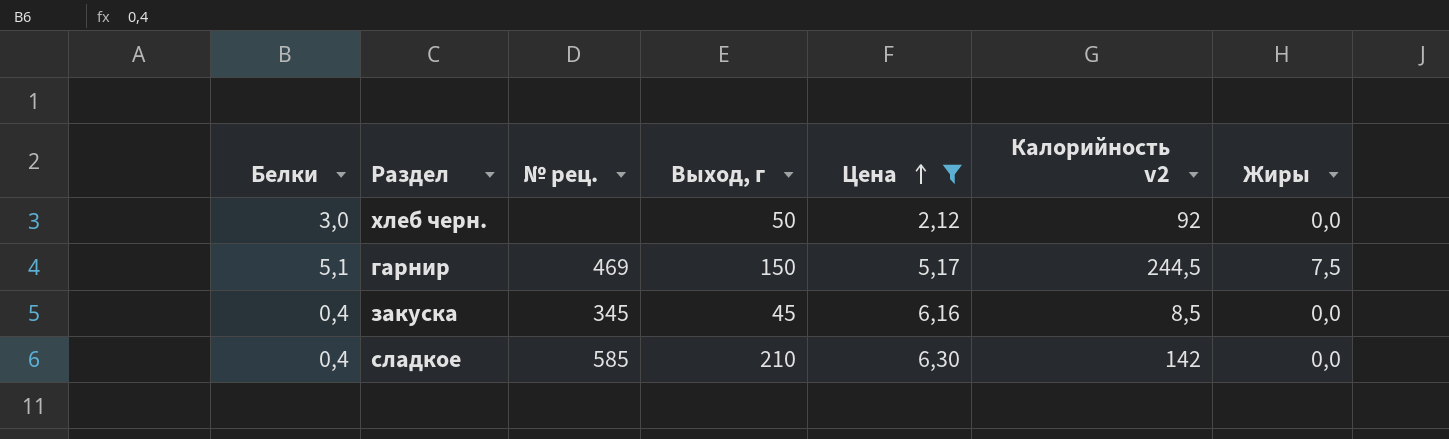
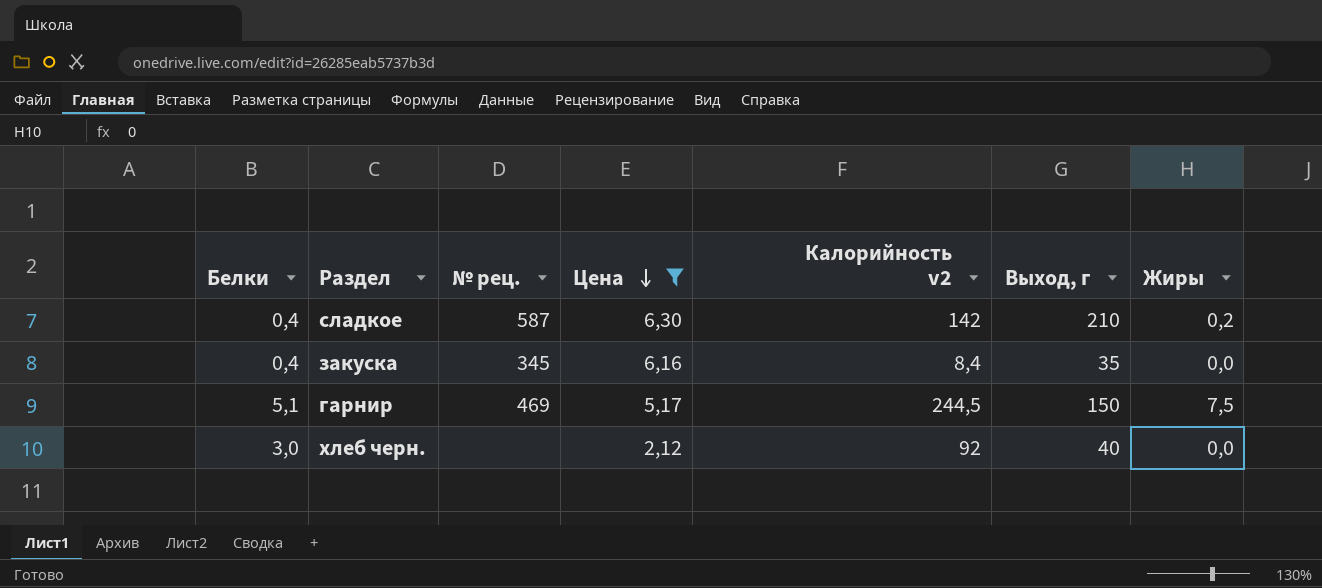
row order: Цена ascending -> Цена descending
column Выход, г | position: 4 -> 6
сладкое | № рец.: 585 -> 587
сладкое | Жиры: 0,0 -> 0,2
закуска | Калорийность v2: 8,5 -> 8,4
закуска | Выход, г: 45 -> 35
хлеб черн. | Выход, г: 50 -> 40

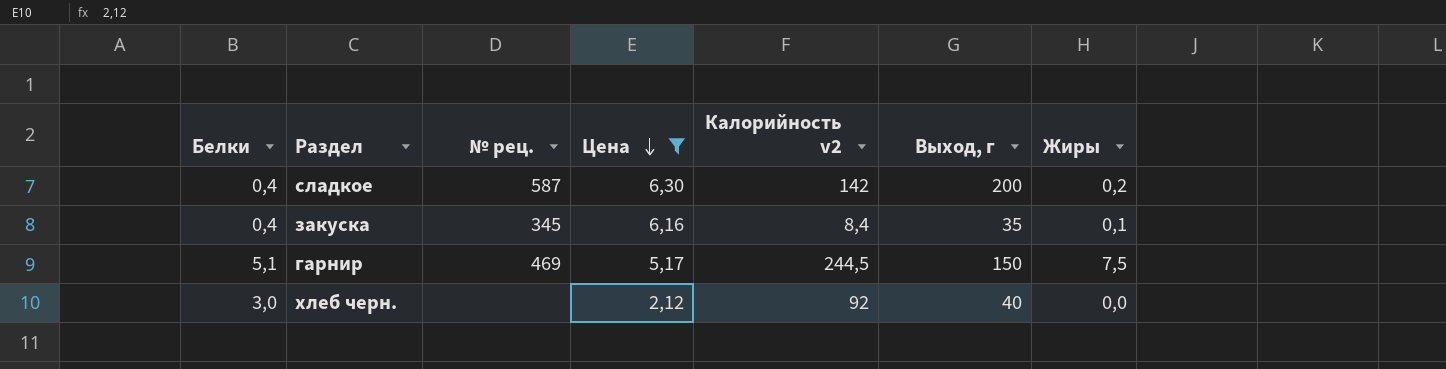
сладкое | Выход, г: 210 -> 200
закуска | Жиры: 0,0 -> 0,1

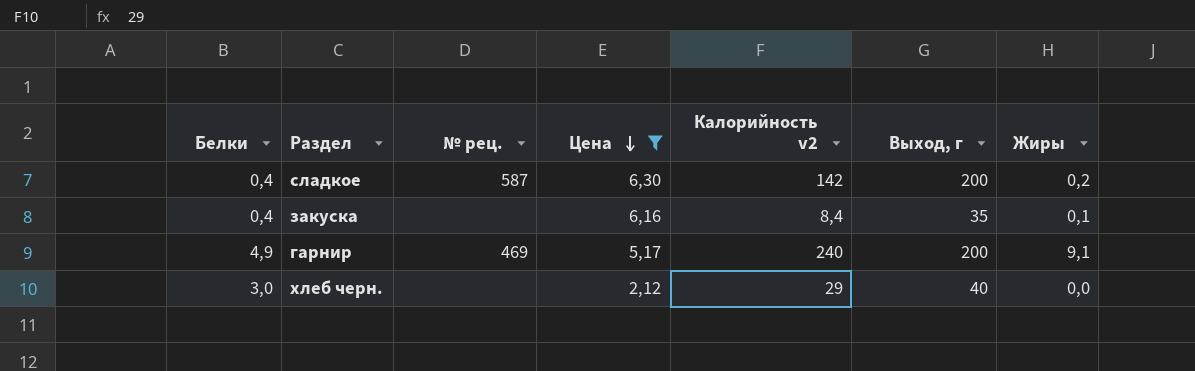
закуска | № рец.: 345 -> none
гарнир | Белки: 5,1 -> 4,9
гарнир | Калорийность v2: 244,5 -> 240
гарнир | Выход, г: 150 -> 200
гарнир | Жиры: 7,5 -> 9,1
хлеб черн. | Калорийность v2: 92 -> 29

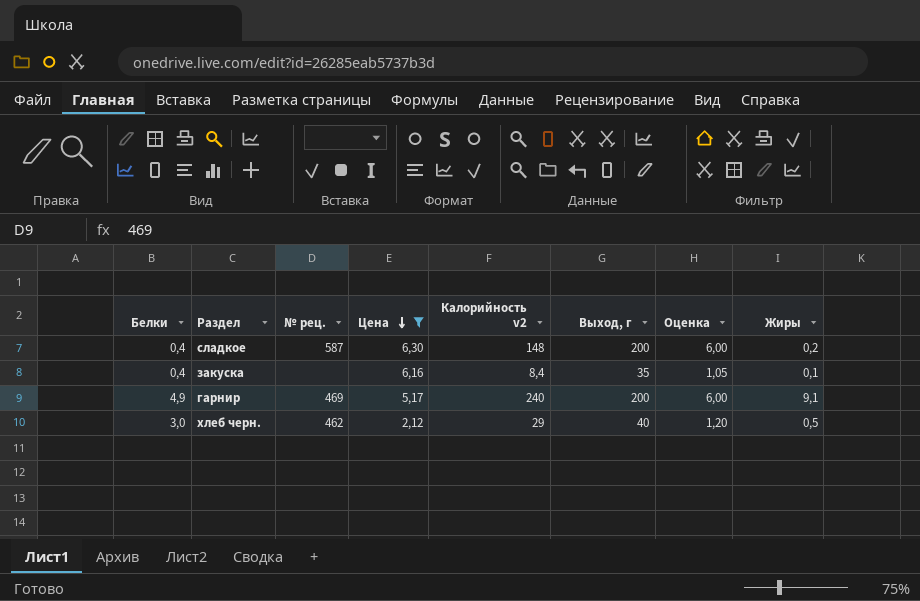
column Оценка | formula: none -> [Выход, г] * 0,03
сладкое | Калорийность v2: 142 -> 148
хлеб черн. | № рец.: none -> 462
хлеб черн. | Жиры: 0,0 -> 0,5

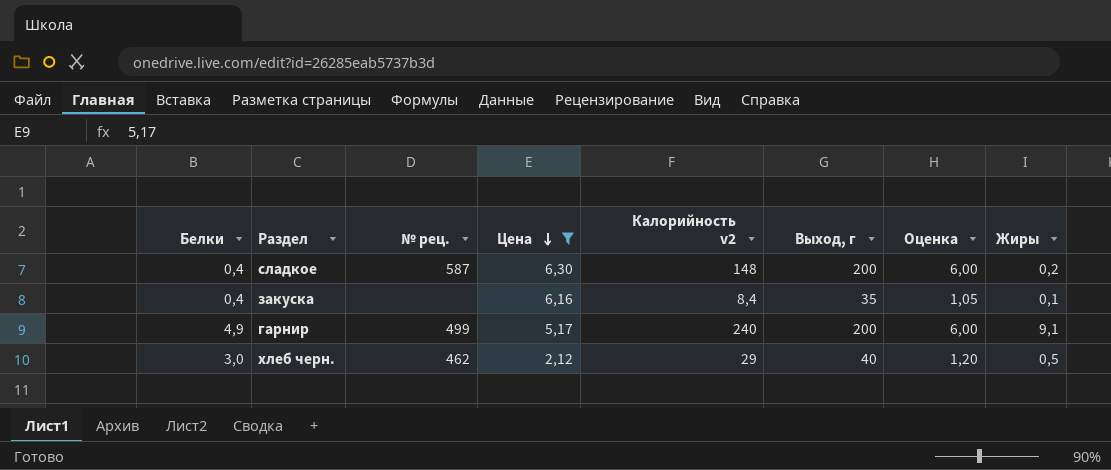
гарнир | № рец.: 469 -> 499

